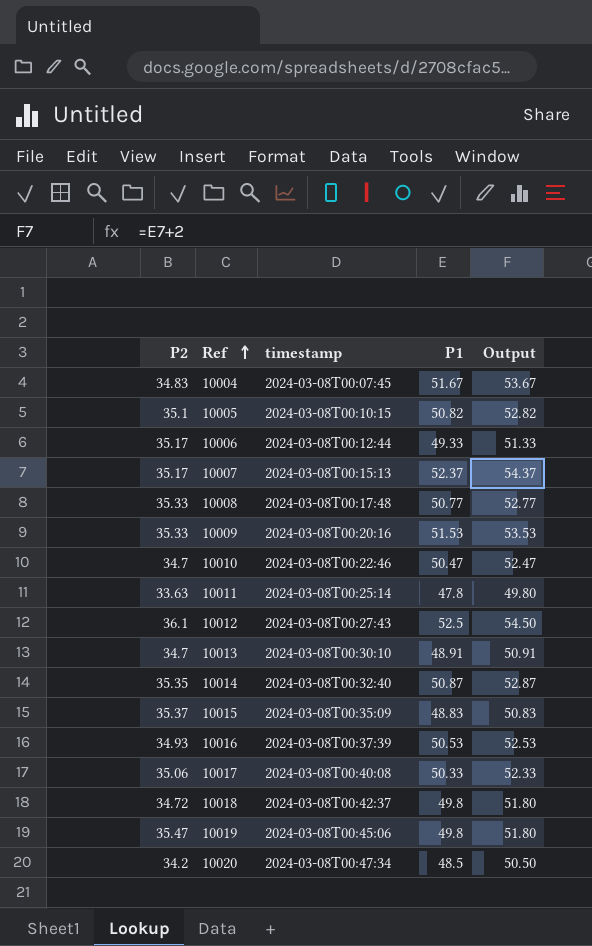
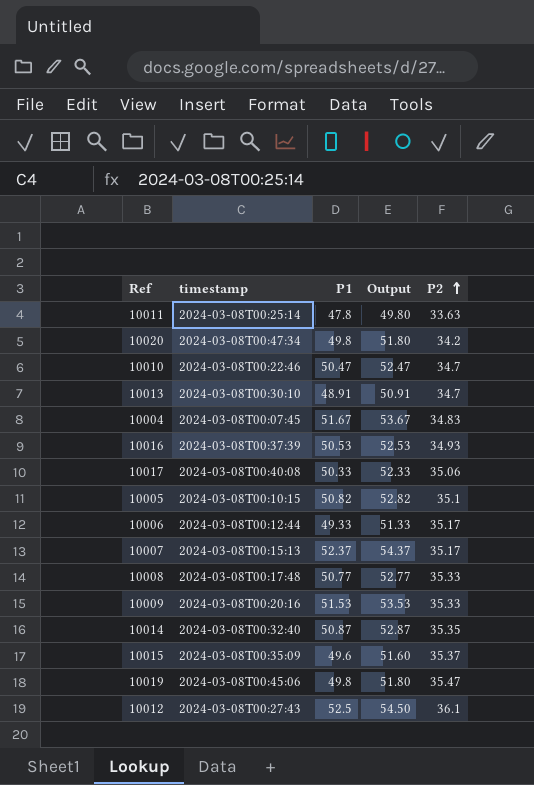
row order: Ref ascending -> P2 ascending
column P2 | position: 1 -> 5
row 10018: 34.72 | 2024-03-08T00:42:37 | 49.8 | 51.80 -> none
10020 | P1: 48.5 -> 49.8
10020 | Output: 50.50 -> 51.80
10015 | P1: 48.83 -> 49.6
10015 | Output: 50.83 -> 51.60

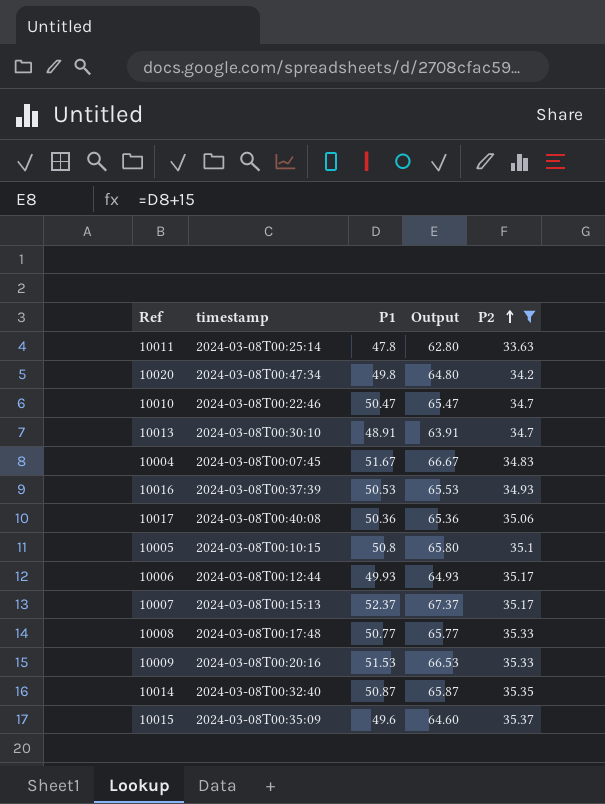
filter: none -> P2 <= 35.37
column Output | formula: [P1] + 2 -> [P1] + 15
10017 | P1: 50.33 -> 50.36
10005 | P1: 50.82 -> 50.8
10006 | P1: 49.33 -> 49.93

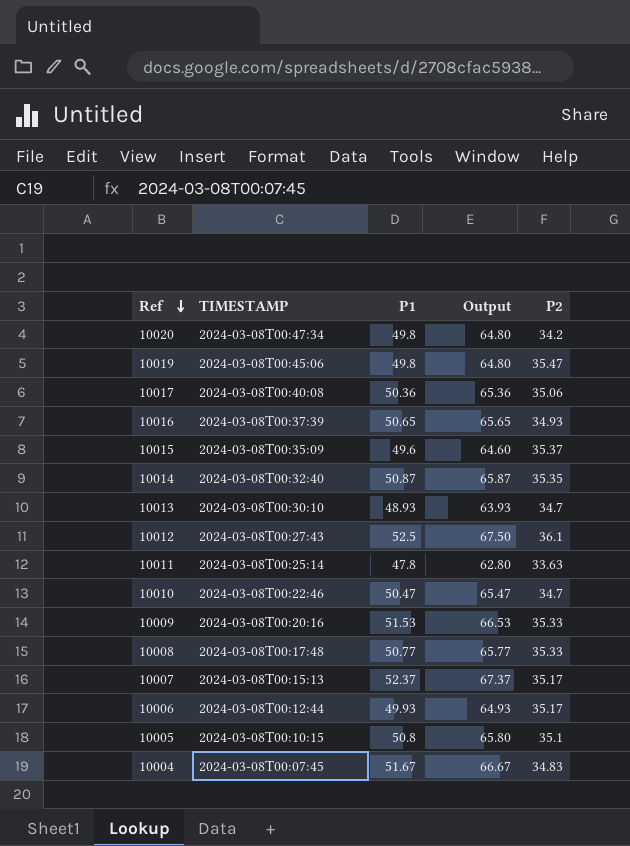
filter: P2 <= 35.37 -> none
row order: P2 ascending -> Ref descending
column name: timestamp -> TIMESTAMP
10016 | P1: 50.53 -> 50.65
10016 | Output: 65.53 -> 65.65
10013 | P1: 48.91 -> 48.93
10013 | Output: 63.91 -> 63.93

